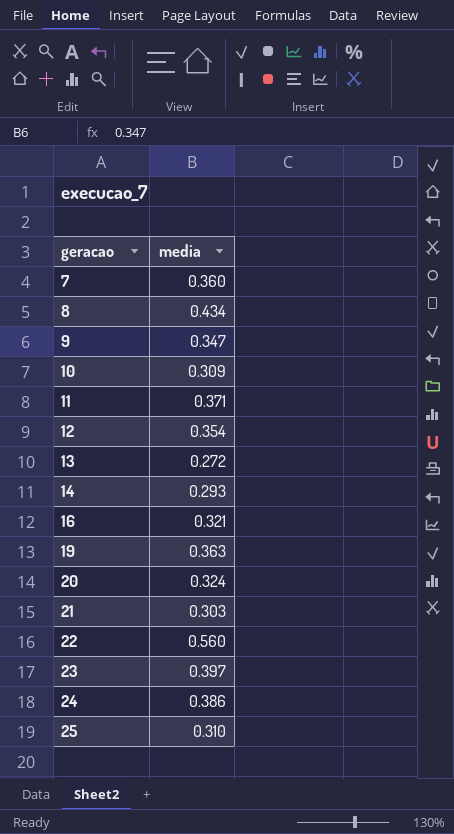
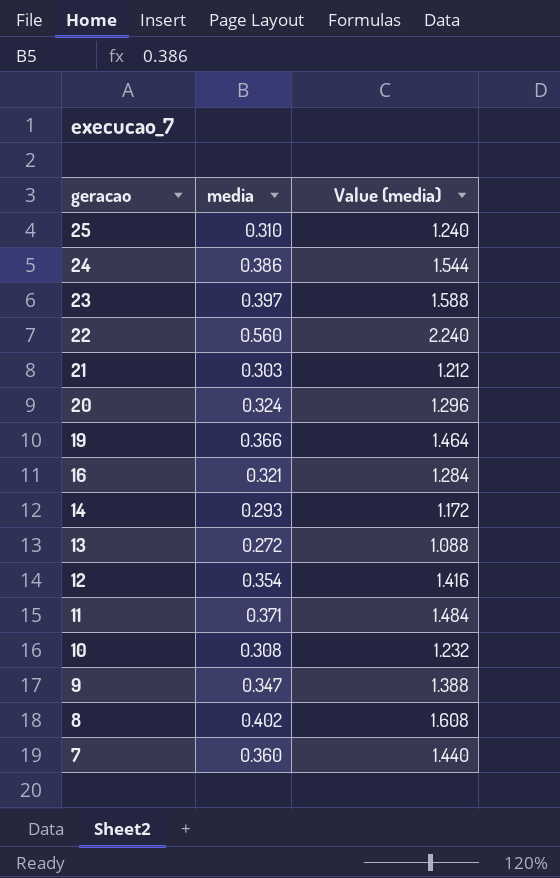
row order: geracao ascending -> geracao descending
column Value (media) | formula: none -> [media] * 4
19 | media: 0.363 -> 0.366
10 | media: 0.309 -> 0.308
8 | media: 0.434 -> 0.402

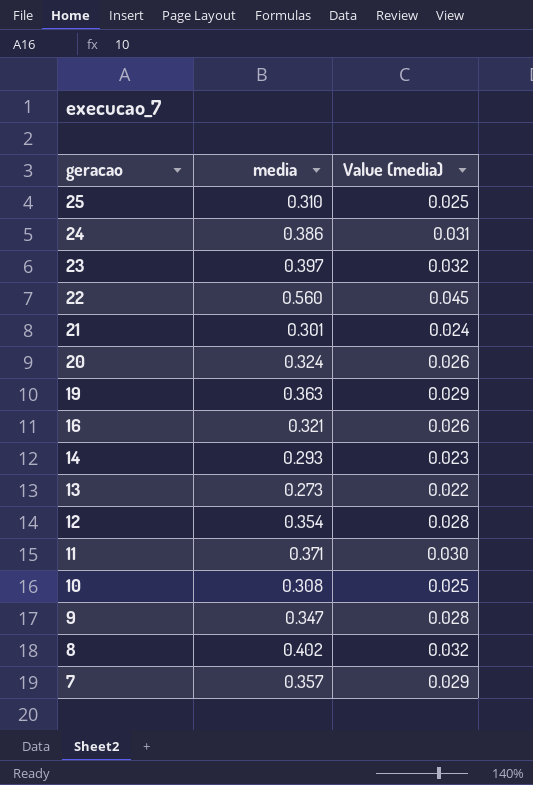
column Value (media) | formula: [media] * 4 -> [media] * 0.08
21 | media: 0.303 -> 0.301
19 | media: 0.366 -> 0.363
13 | media: 0.272 -> 0.273
7 | media: 0.360 -> 0.357

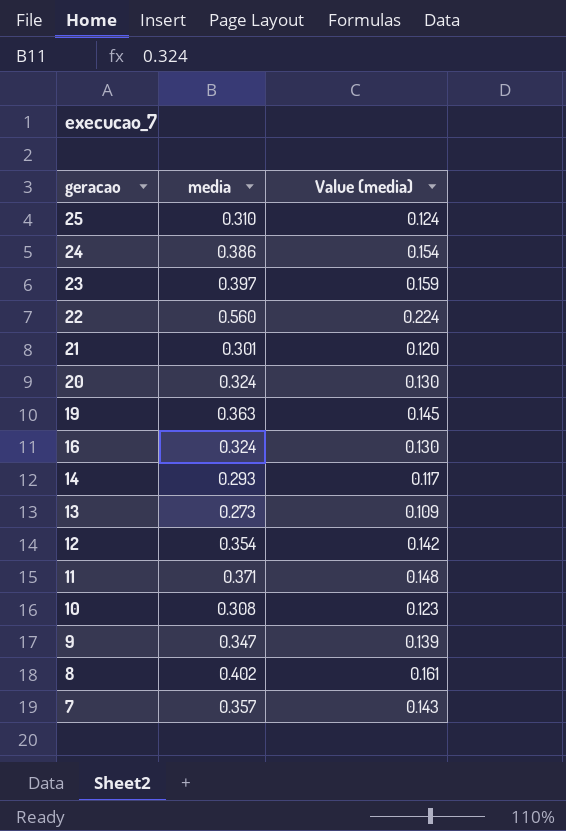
column Value (media) | formula: [media] * 0.08 -> [media] * 0.4
16 | media: 0.321 -> 0.324

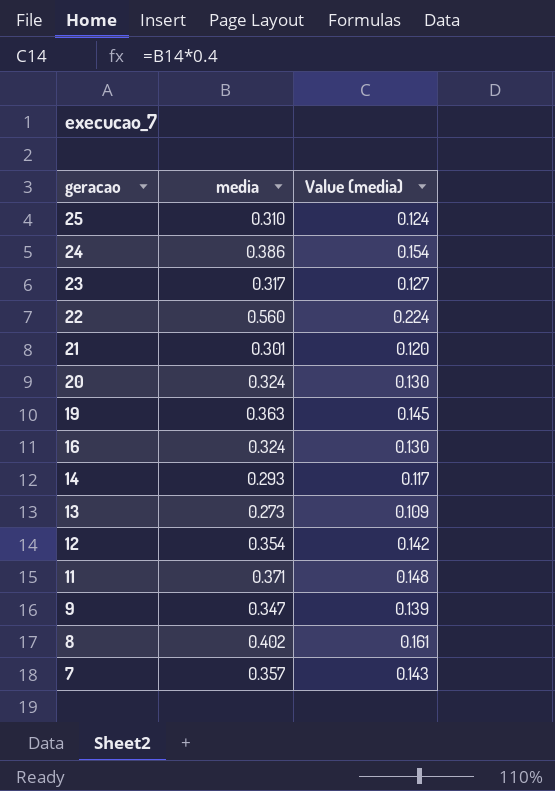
row 10: 0.308 | 0.123 -> none
23 | media: 0.397 -> 0.317
23 | Value (media): 0.159 -> 0.127

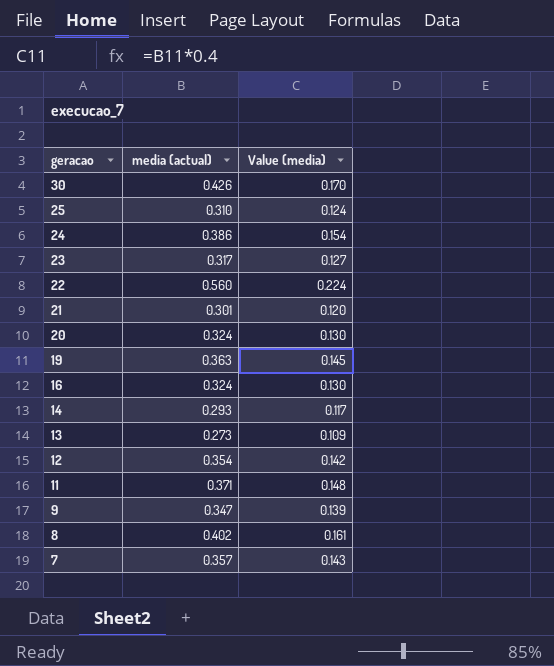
column name: media -> media (actual)
row 30: none -> 0.426 | 0.170

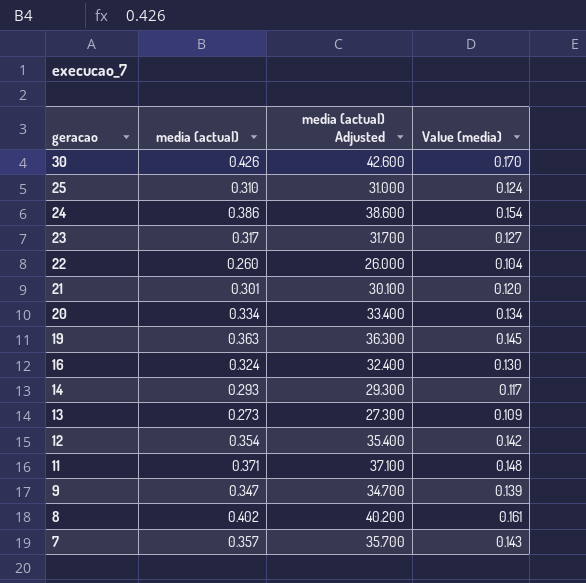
column media (actual) Adjusted | formula: none -> [media (actual)] * 100
22 | media (actual): 0.560 -> 0.260
22 | Value (media): 0.224 -> 0.104
20 | media (actual): 0.324 -> 0.334
20 | Value (media): 0.130 -> 0.134

